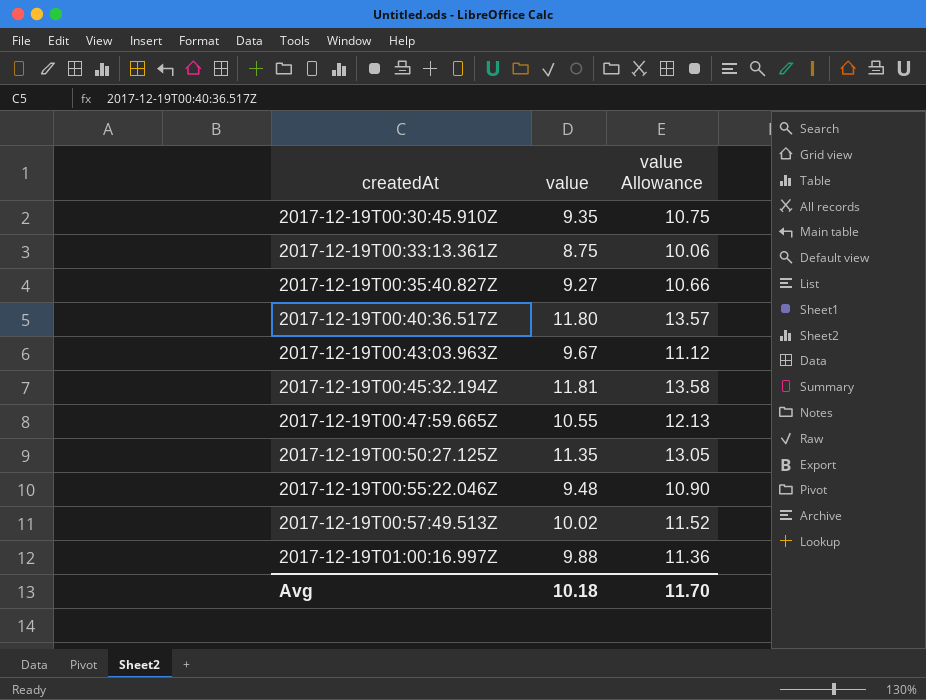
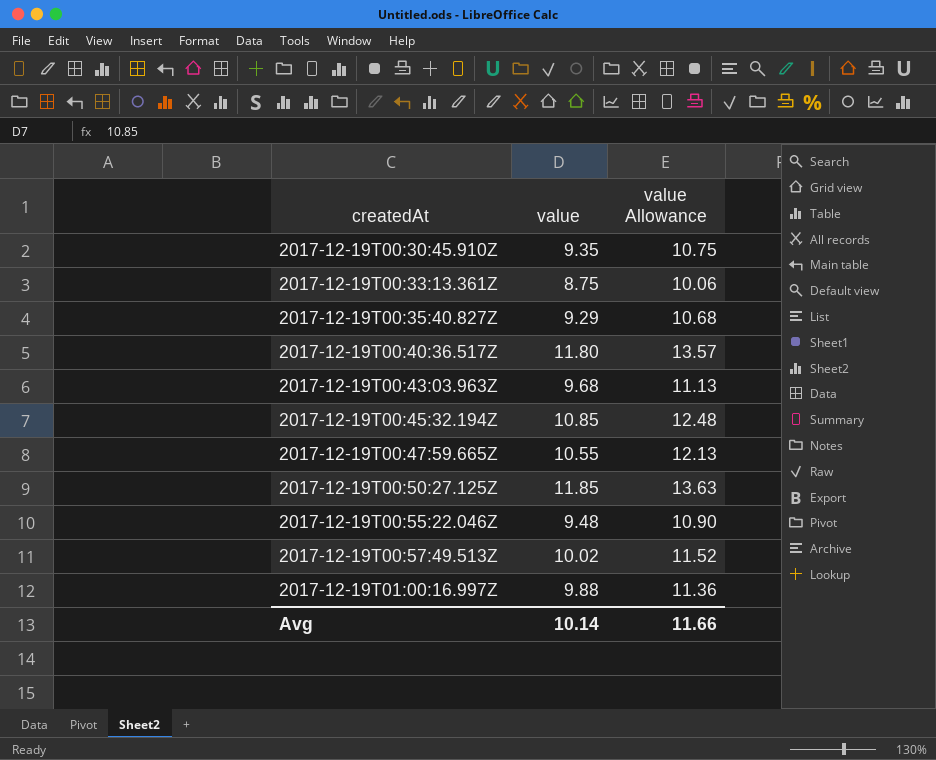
2017-12-19T00:35:40.827Z | value: 9.27 -> 9.29
2017-12-19T00:35:40.827Z | value Allowance: 10.66 -> 10.68
2017-12-19T00:43:03.963Z | value: 9.67 -> 9.68
2017-12-19T00:43:03.963Z | value Allowance: 11.12 -> 11.13
2017-12-19T00:45:32.194Z | value: 11.81 -> 10.85
2017-12-19T00:45:32.194Z | value Allowance: 13.58 -> 12.48
2017-12-19T00:50:27.125Z | value: 11.35 -> 11.85
2017-12-19T00:50:27.125Z | value Allowance: 13.05 -> 13.63
Avg | value: 10.18 -> 10.14
Avg | value Allowance: 11.70 -> 11.66

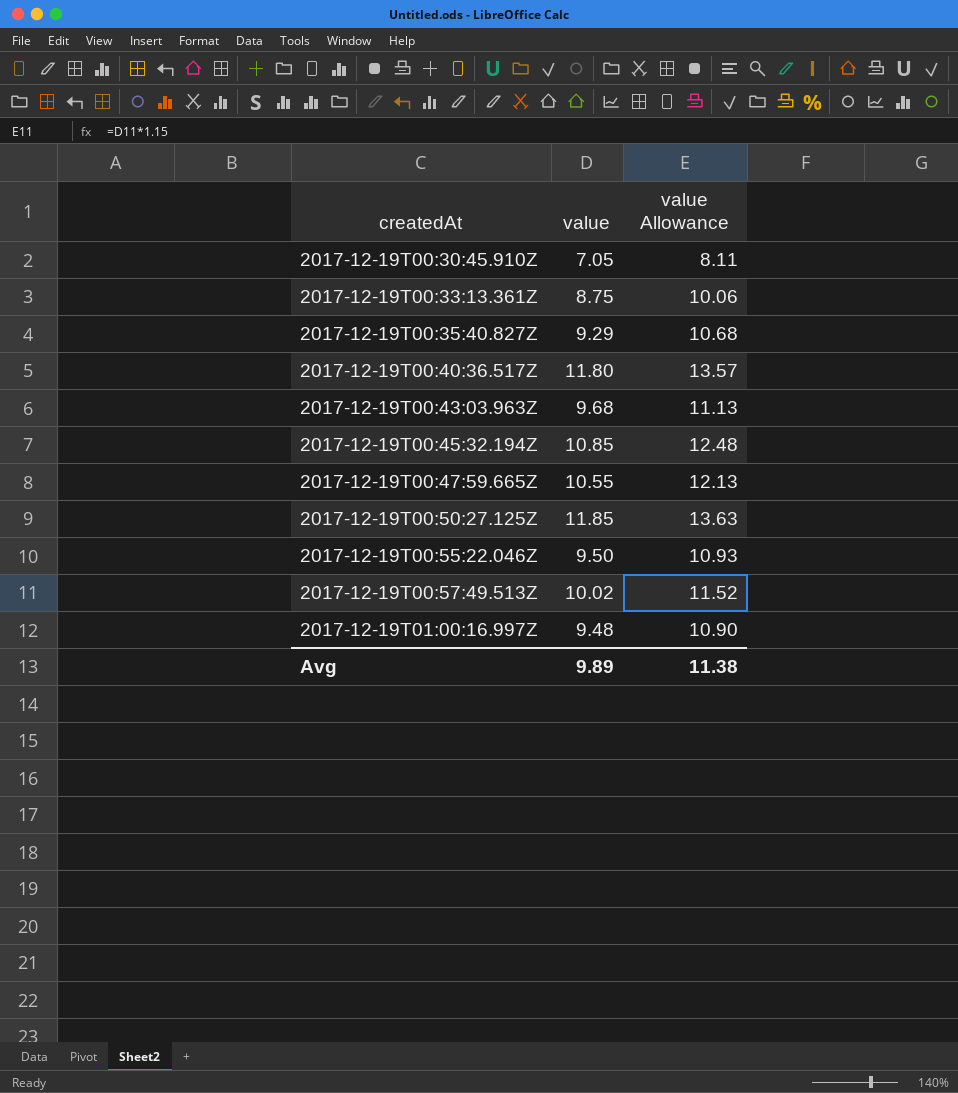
2017-12-19T00:30:45.910Z | value: 9.35 -> 7.05
2017-12-19T00:30:45.910Z | value Allowance: 10.75 -> 8.11
2017-12-19T00:55:22.046Z | value: 9.48 -> 9.50
2017-12-19T00:55:22.046Z | value Allowance: 10.90 -> 10.93
2017-12-19T01:00:16.997Z | value: 9.88 -> 9.48
2017-12-19T01:00:16.997Z | value Allowance: 11.36 -> 10.90
Avg | value: 10.14 -> 9.89
Avg | value Allowance: 11.66 -> 11.38

